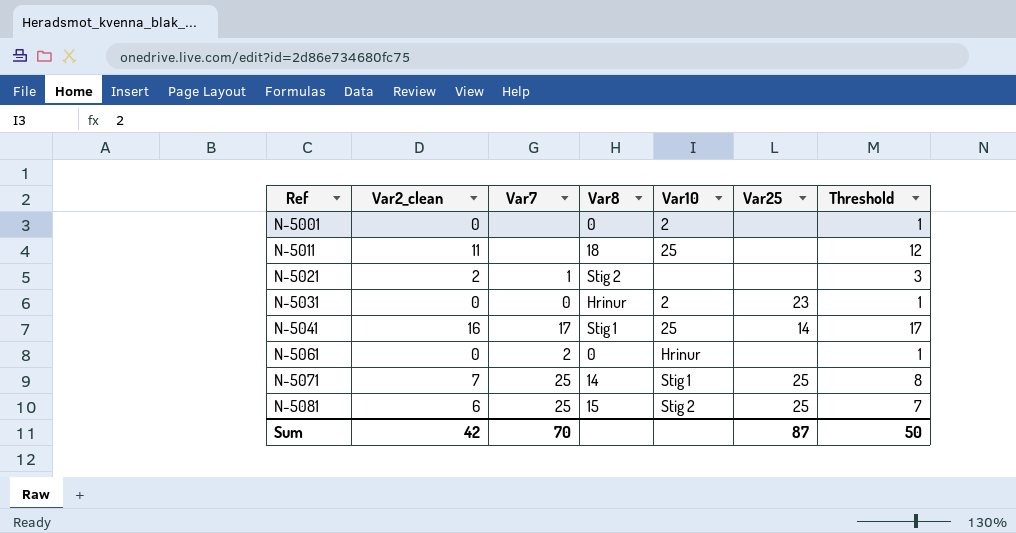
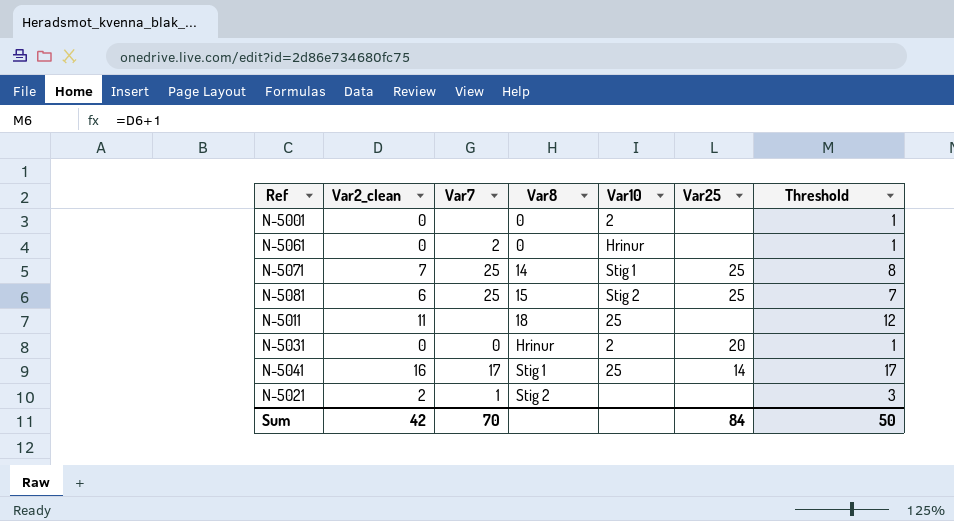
row order: Ref ascending -> Var8 ascending
N-5031 | Var25: 23 -> 20
Sum | Var25: 87 -> 84

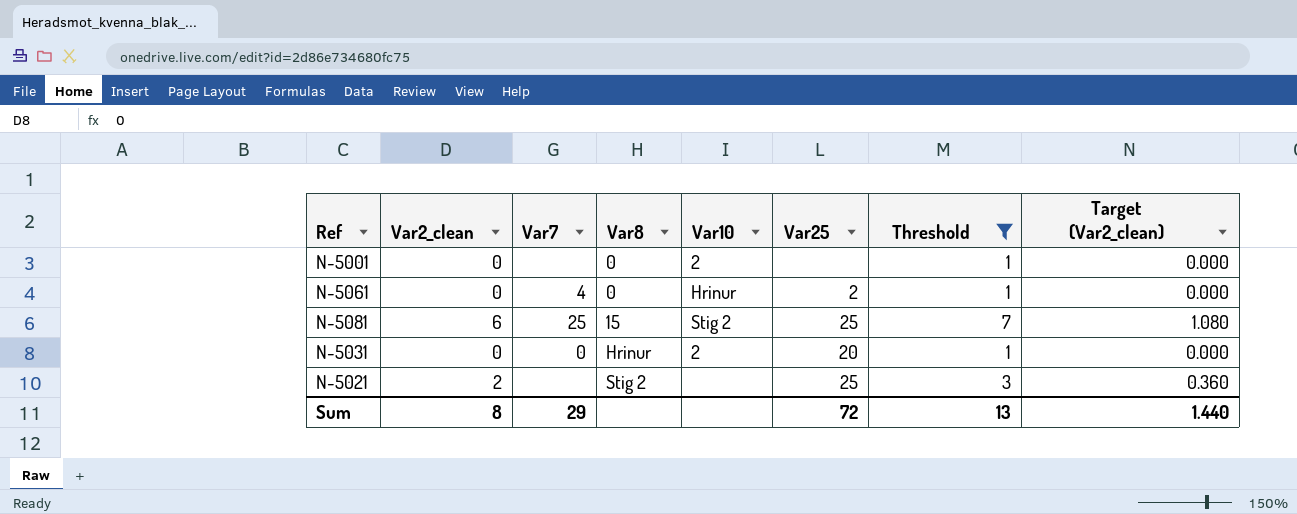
filter: none -> Threshold <= 7
column Target (Var2_clean) | formula: none -> [Var2_clean] * 0.18
N-5061 | Var7: 2 -> 4
N-5061 | Var25: none -> 2
N-5021 | Var7: 1 -> none
N-5021 | Var25: none -> 25
Sum | Var2_clean: 42 -> 8
Sum | Var7: 70 -> 29
Sum | Var25: 84 -> 72
Sum | Threshold: 50 -> 13

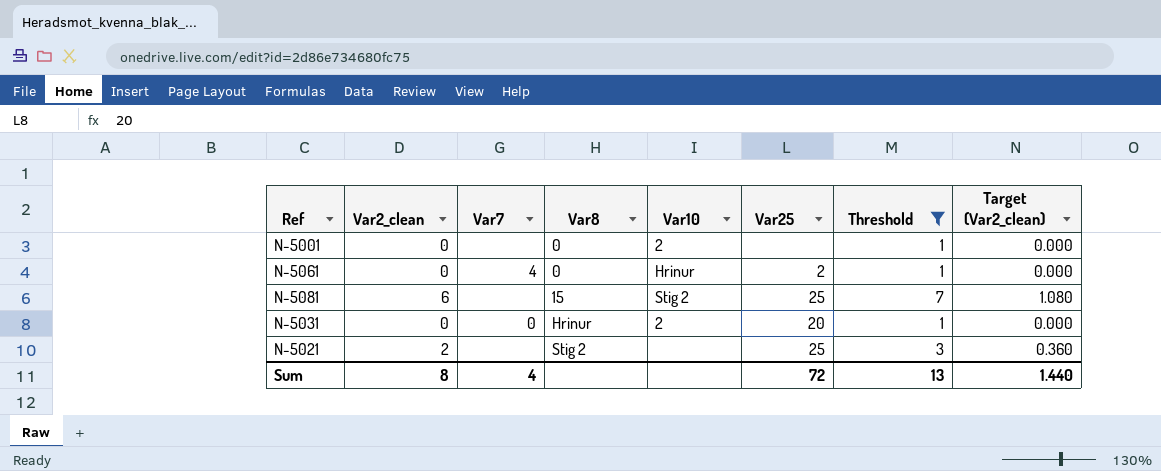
N-5081 | Var7: 25 -> none
Sum | Var7: 29 -> 4

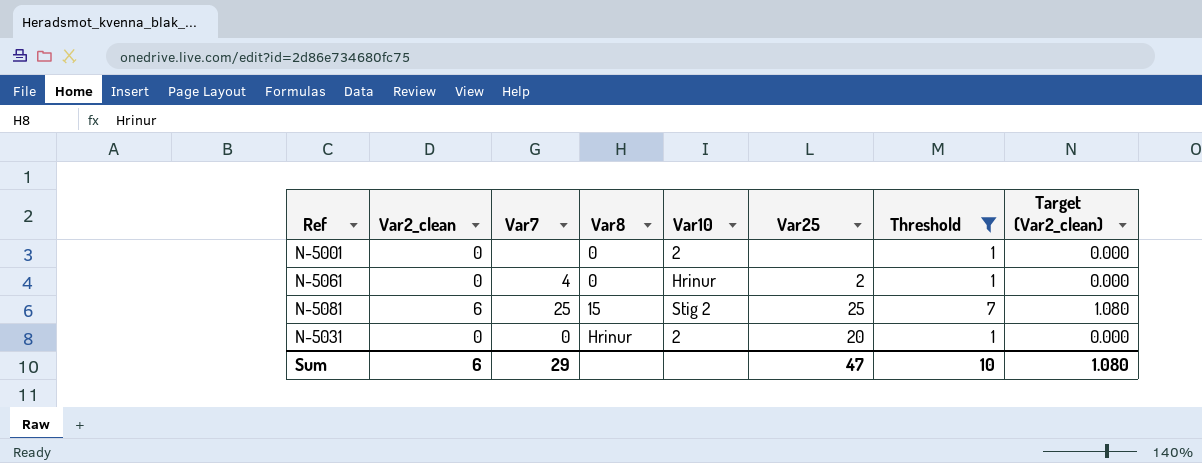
row N-5021: 2 | none | Stig 2 | none | 25 | 3 | 0.360 -> none
N-5081 | Var7: none -> 25
Sum | Var2_clean: 8 -> 6
Sum | Var7: 4 -> 29
Sum | Var25: 72 -> 47
Sum | Threshold: 13 -> 10
Sum | Target (Var2_clean): 1.440 -> 1.080

